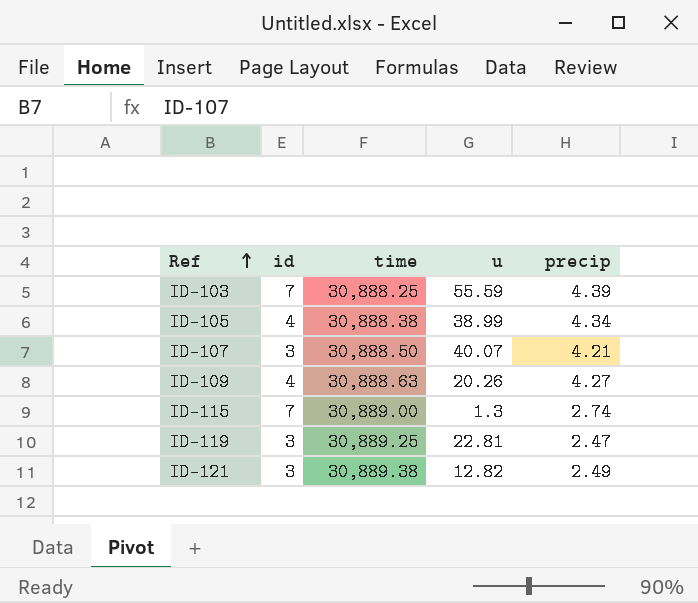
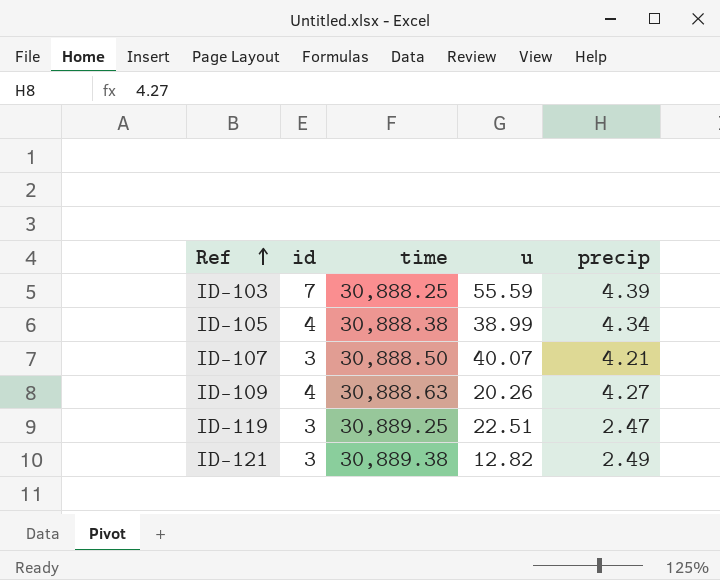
row ID-115: 7 | 30,889.00 | 1.3 | 2.74 -> none
ID-119 | u: 22.81 -> 22.51

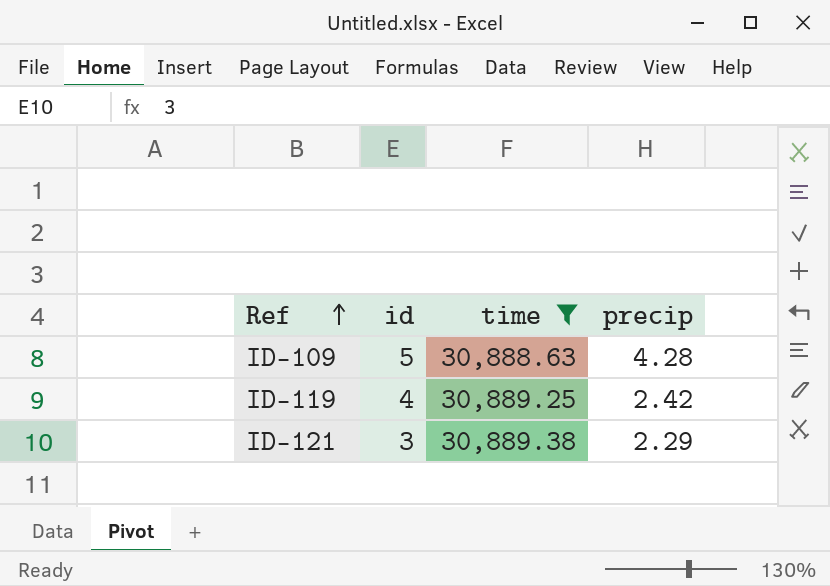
filter: none -> time >= 30,888.63
column u | position: 4 -> none
ID-109 | id: 4 -> 5
ID-109 | precip: 4.27 -> 4.28
ID-119 | id: 3 -> 4
ID-119 | precip: 2.47 -> 2.42
ID-121 | precip: 2.49 -> 2.29

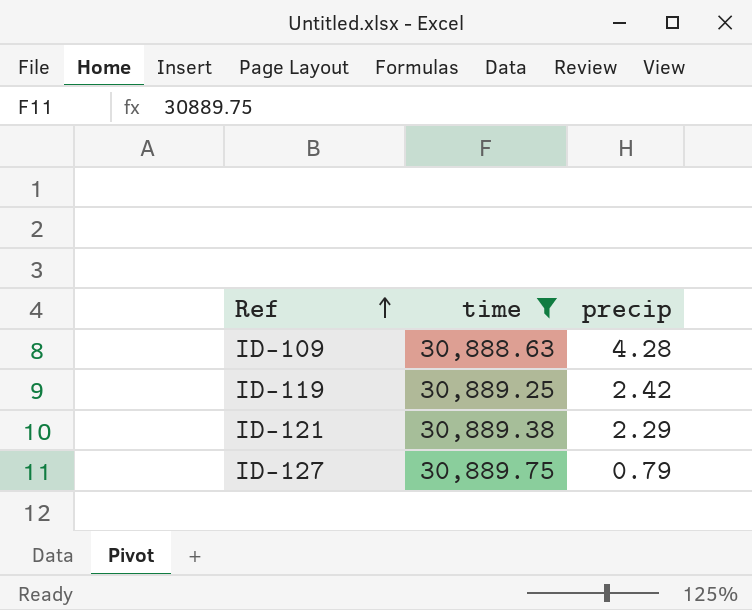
column id | position: 2 -> none
row ID-127: none -> 30,889.75 | 0.79

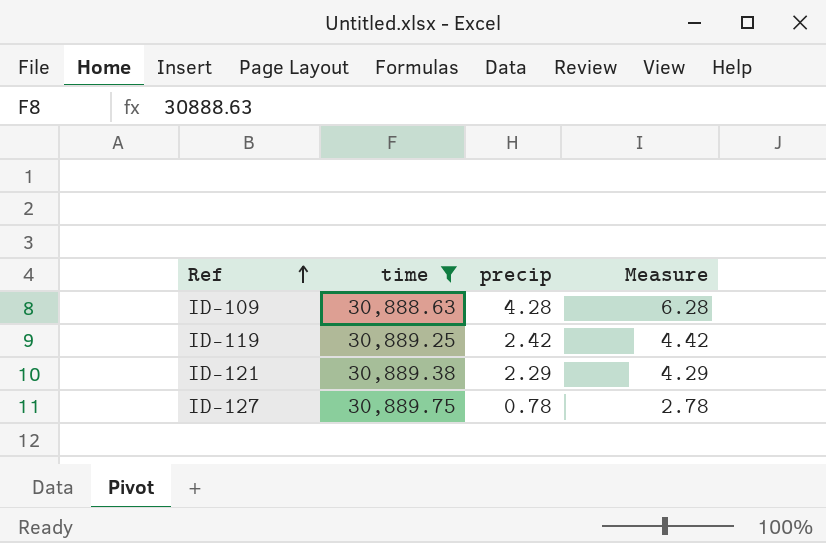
column Measure | formula: none -> [precip] + 2
ID-127 | precip: 0.79 -> 0.78

